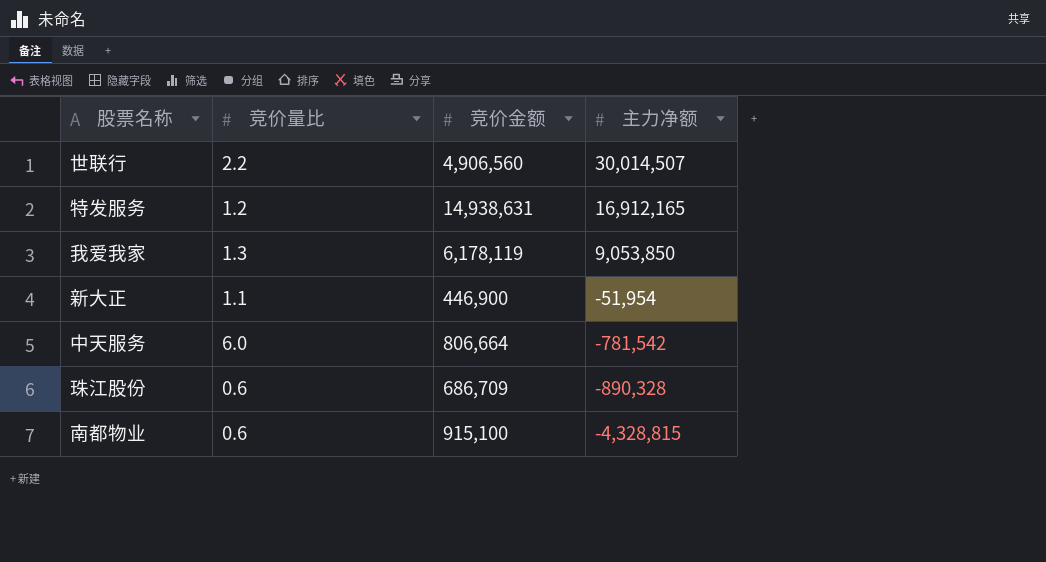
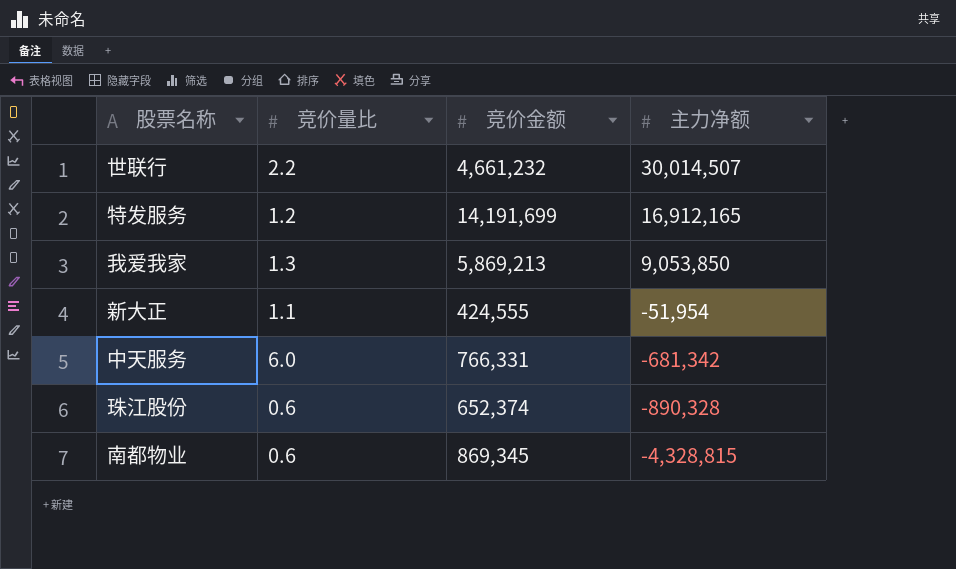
世联行 | 竞价金额: 4,906,560 -> 4,661,232
特发服务 | 竞价金额: 14,938,631 -> 14,191,699
我爱我家 | 竞价金额: 6,178,119 -> 5,869,213
新大正 | 竞价金额: 446,900 -> 424,555
中天服务 | 竞价金额: 806,664 -> 766,331
中天服务 | 主力净额: -781,542 -> -681,342
珠江股份 | 竞价金额: 686,709 -> 652,374
南都物业 | 竞价金额: 915,100 -> 869,345

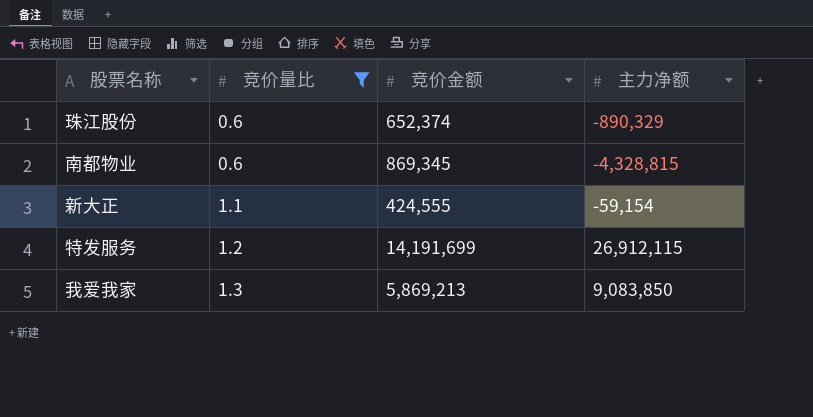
filter: none -> 竞价量比 <= 1.3
row order: 主力净额 descending -> 竞价量比 ascending
珠江股份 | 主力净额: -890,328 -> -890,329
新大正 | 主力净额: -51,954 -> -59,154
特发服务 | 主力净额: 16,912,165 -> 26,912,115
我爱我家 | 主力净额: 9,053,850 -> 9,083,850

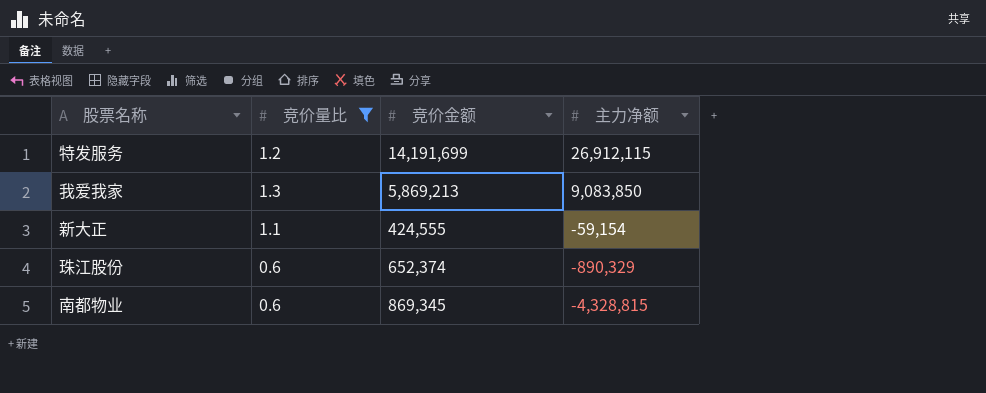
row order: 竞价量比 ascending -> 主力净额 descending

